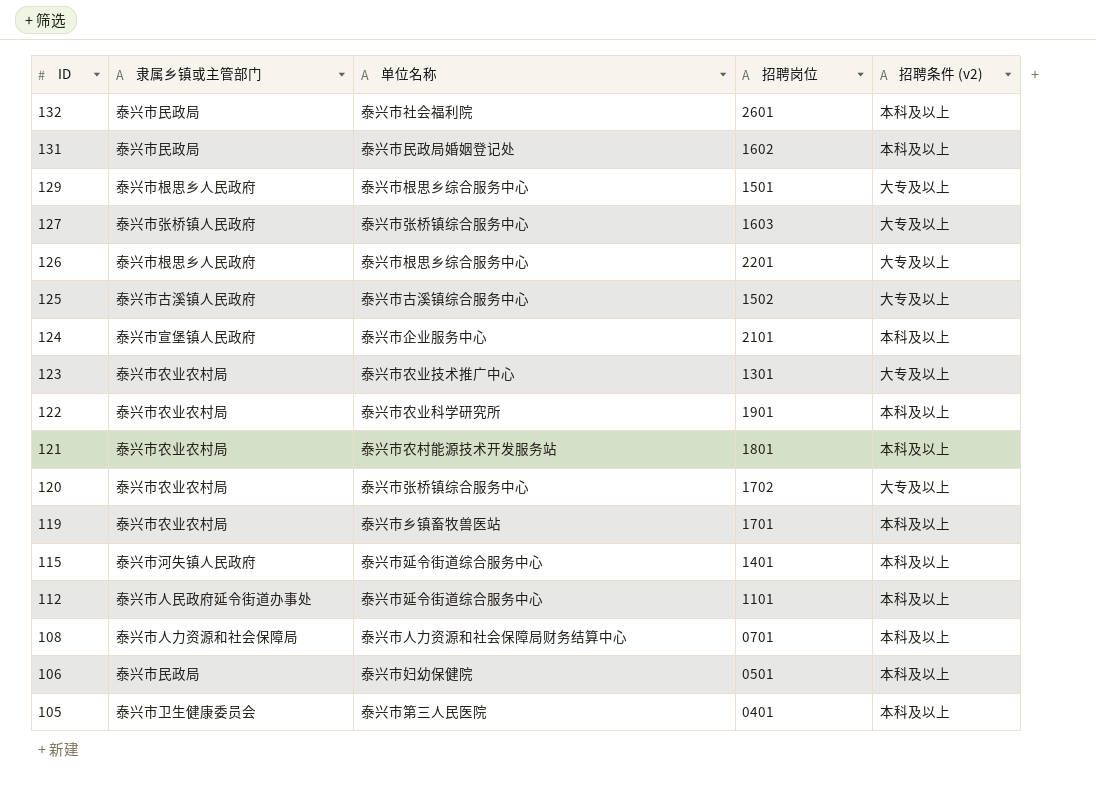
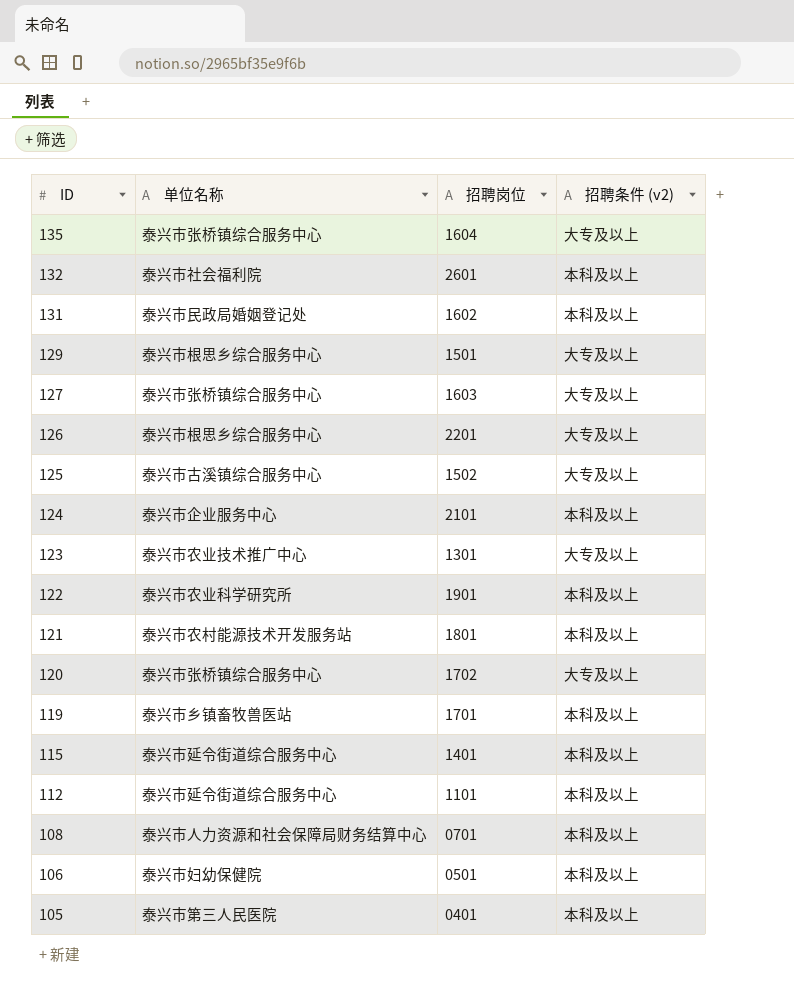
column 隶属乡镇或主管部门 | position: 2 -> none
row 135: none -> 泰兴市张桥镇综合服务中心 | 1604 | 大专及以上

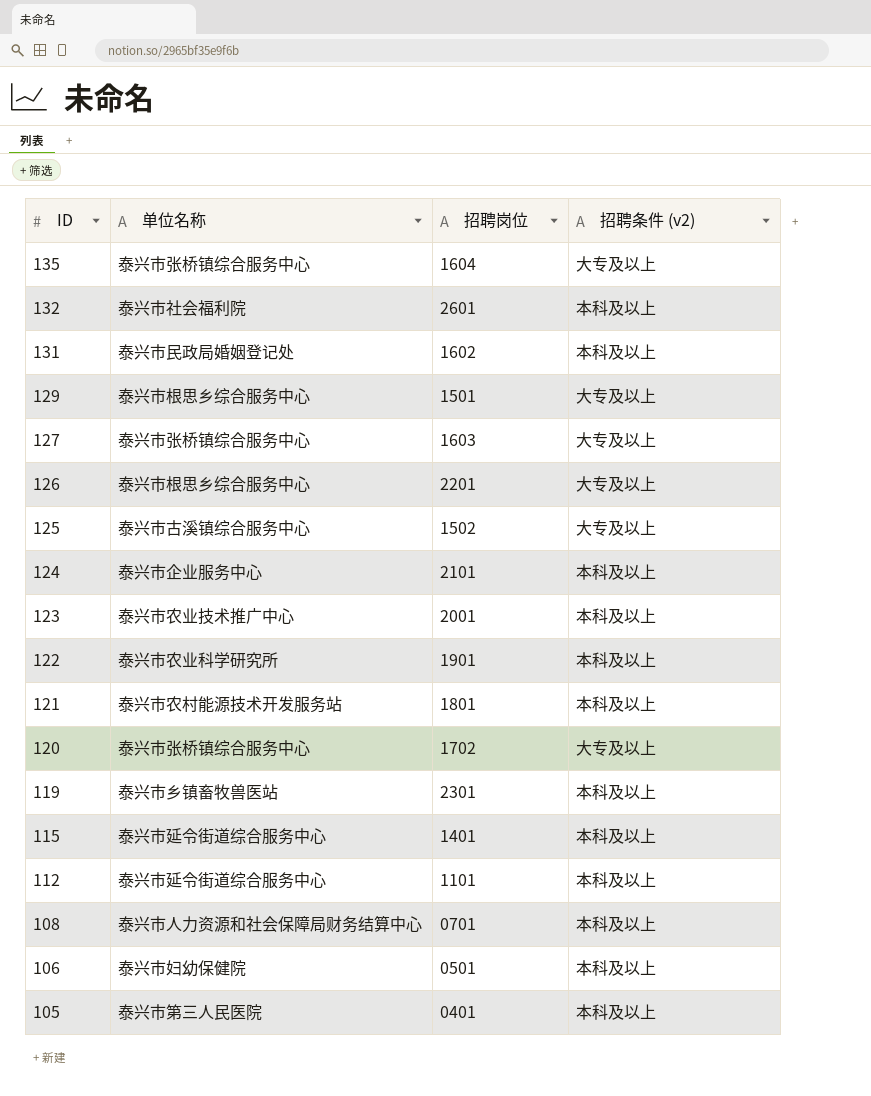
123 | 招聘岗位: 1301 -> 2001
123 | 招聘条件 (v2): 大专及以上 -> 本科及以上
119 | 招聘岗位: 1701 -> 2301

